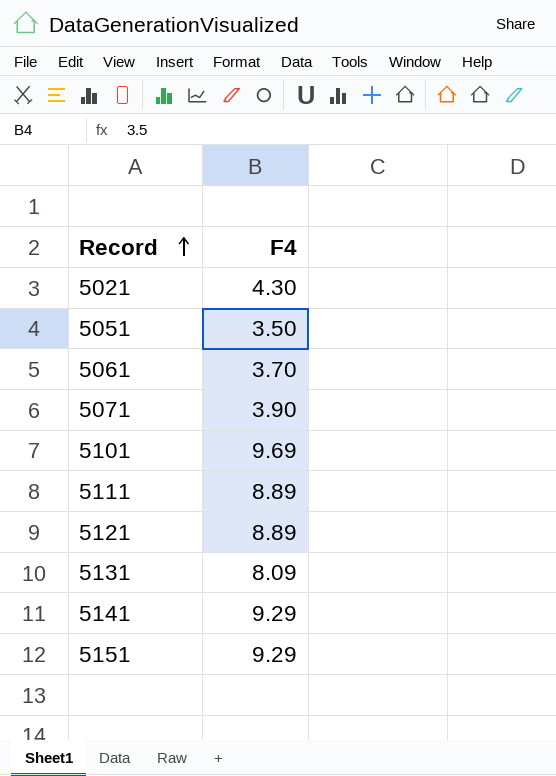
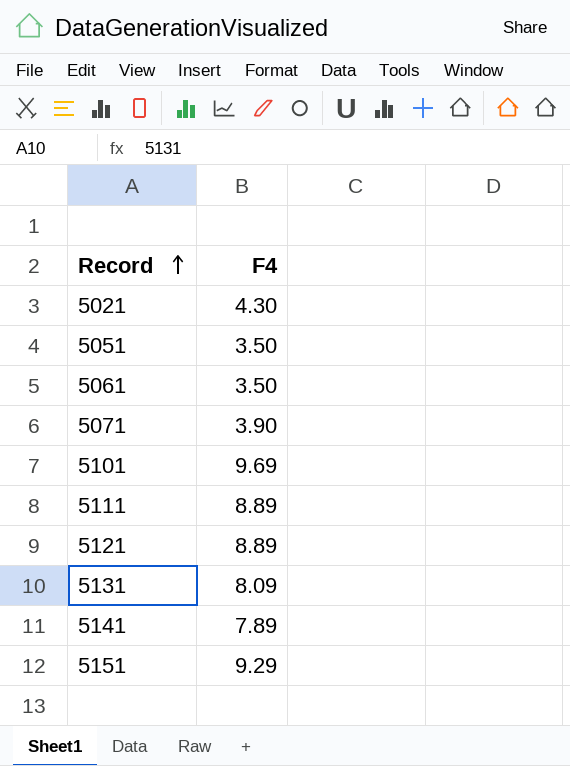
5061 | F4: 3.70 -> 3.50
5141 | F4: 9.29 -> 7.89

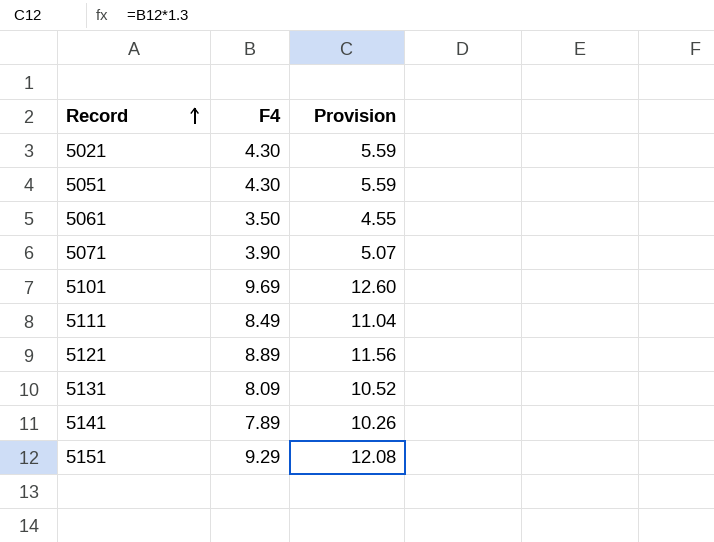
column Provision | formula: none -> [F4] * 1.3
5051 | F4: 3.50 -> 4.30
5111 | F4: 8.89 -> 8.49

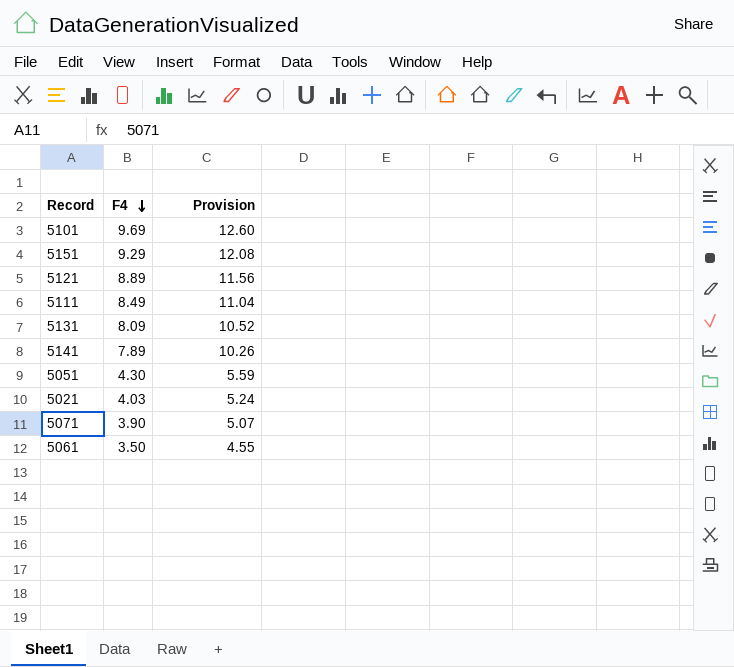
row order: Record ascending -> F4 descending
5021 | F4: 4.30 -> 4.03
5021 | Provision: 5.59 -> 5.24

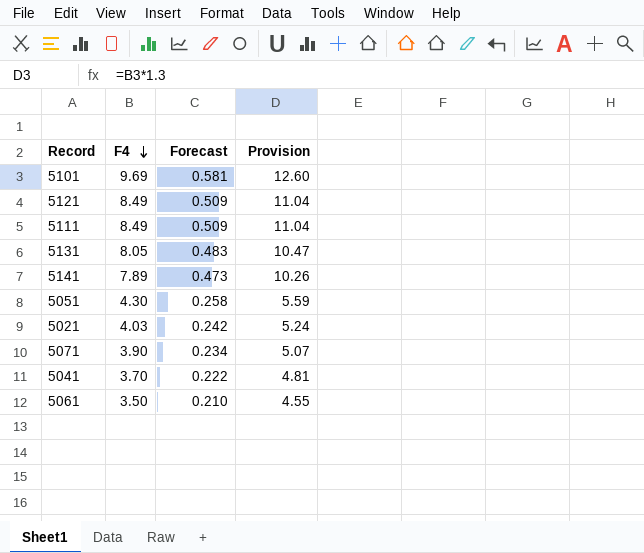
column Forecast | formula: none -> [F4] * 0.06
row 5151: 9.29 | 12.08 -> none
5121 | F4: 8.89 -> 8.49
5121 | Provision: 11.56 -> 11.04
5131 | F4: 8.09 -> 8.05
5131 | Provision: 10.52 -> 10.47
row 5041: none -> 3.70 | 0.222 | 4.81

